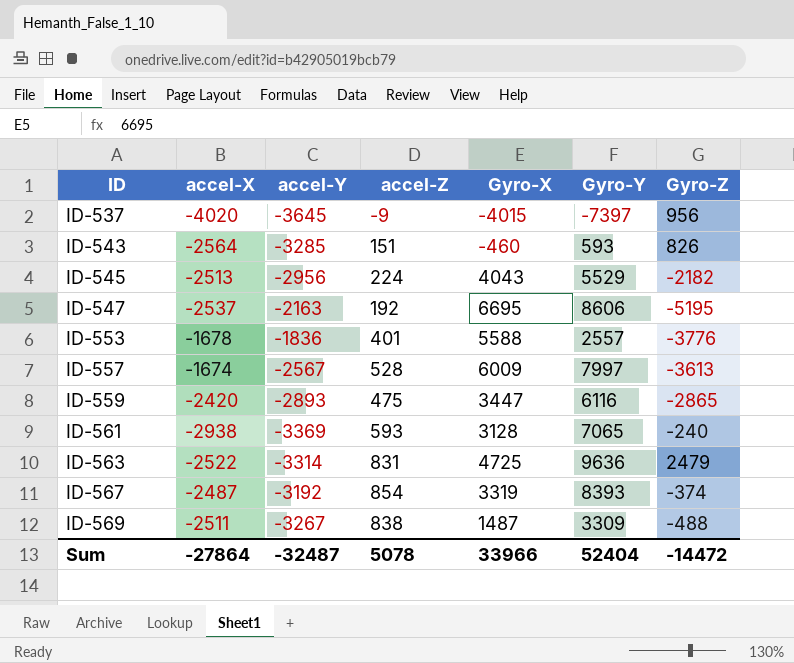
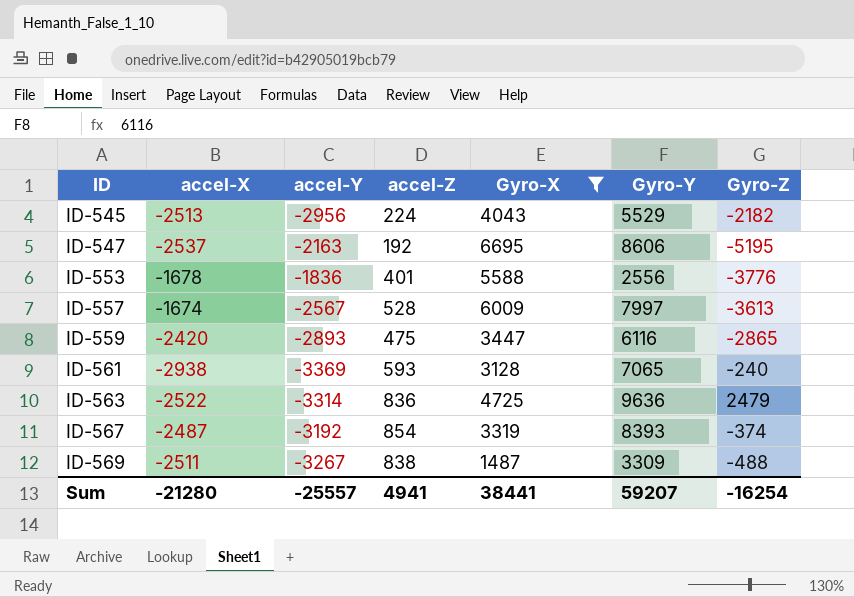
filter: none -> Gyro-X >= 1487
ID-553 | Gyro-Y: 2557 -> 2556
ID-563 | accel-Z: 831 -> 836
Sum | accel-X: -27864 -> -21280
Sum | accel-Y: -32487 -> -25557
Sum | accel-Z: 5078 -> 4941
Sum | Gyro-X: 33966 -> 38441
Sum | Gyro-Y: 52404 -> 59207
Sum | Gyro-Z: -14472 -> -16254

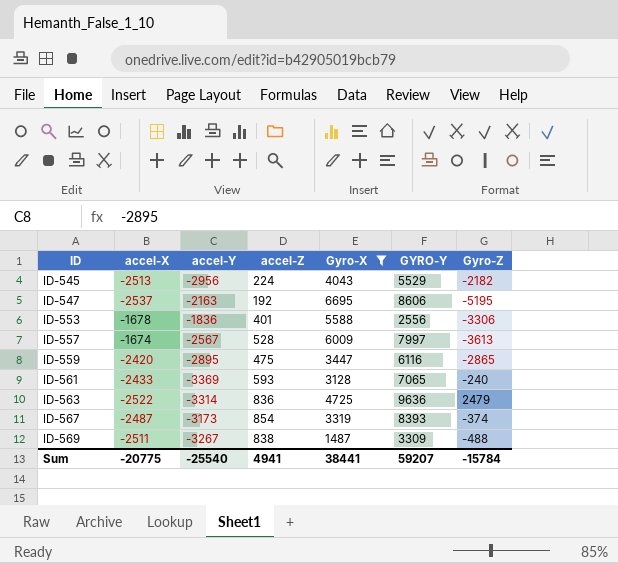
column name: Gyro-Y -> GYRO-Y
ID-553 | Gyro-Z: -3776 -> -3306
ID-559 | accel-Y: -2893 -> -2895
ID-561 | accel-X: -2938 -> -2433
ID-567 | accel-Y: -3192 -> -3173
Sum | accel-X: -21280 -> -20775
Sum | accel-Y: -25557 -> -25540
Sum | Gyro-Z: -16254 -> -15784

